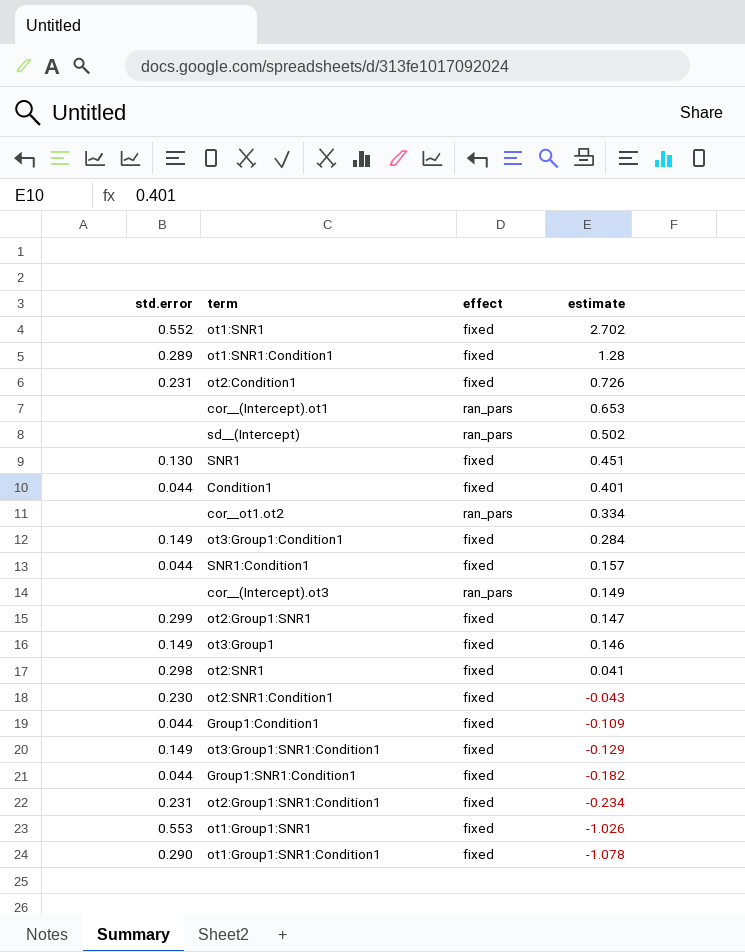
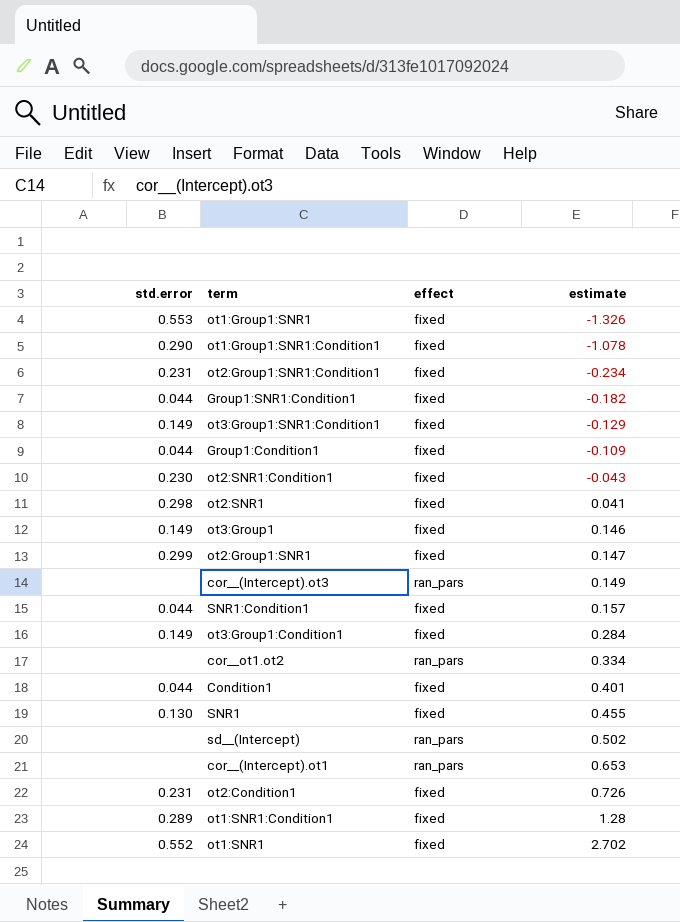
row order: estimate descending -> estimate ascending
ot1:Group1:SNR1 | estimate: -1.026 -> -1.326
SNR1 | estimate: 0.451 -> 0.455

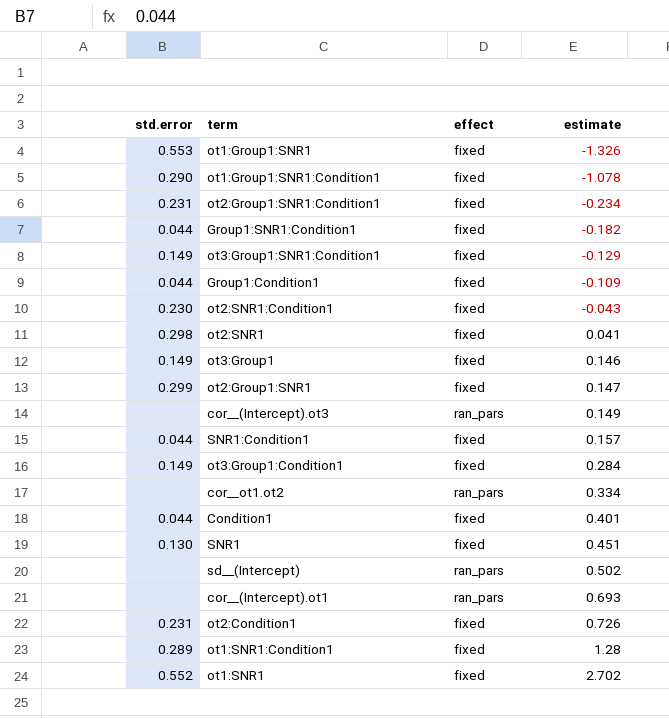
SNR1 | estimate: 0.455 -> 0.451
cor__(Intercept).ot1 | estimate: 0.653 -> 0.693

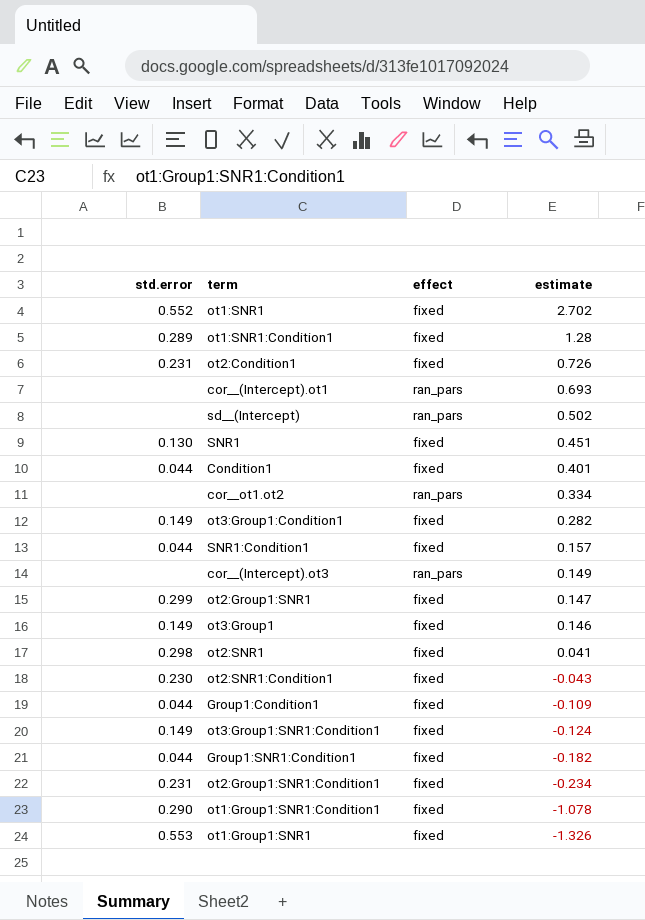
row order: estimate ascending -> estimate descending
ot3:Group1:Condition1 | estimate: 0.284 -> 0.282
ot3:Group1:SNR1:Condition1 | estimate: -0.129 -> -0.124

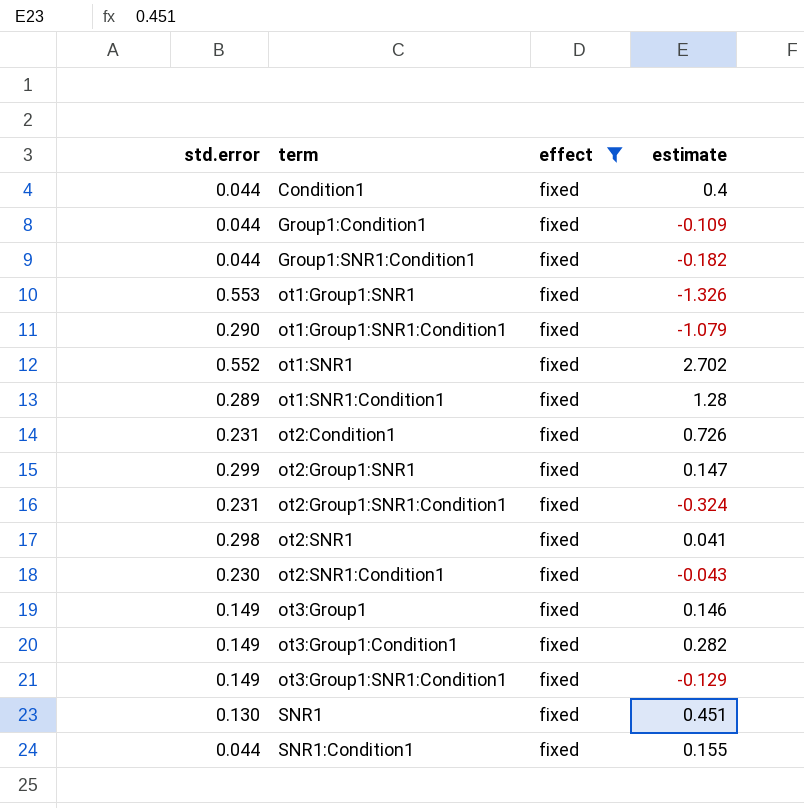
filter: none -> effect = fixed
row order: estimate descending -> term ascending
Condition1 | estimate: 0.401 -> 0.4
ot1:Group1:SNR1:Condition1 | estimate: -1.078 -> -1.079
ot2:Group1:SNR1:Condition1 | estimate: -0.234 -> -0.324
ot3:Group1:SNR1:Condition1 | estimate: -0.124 -> -0.129
SNR1:Condition1 | estimate: 0.157 -> 0.155

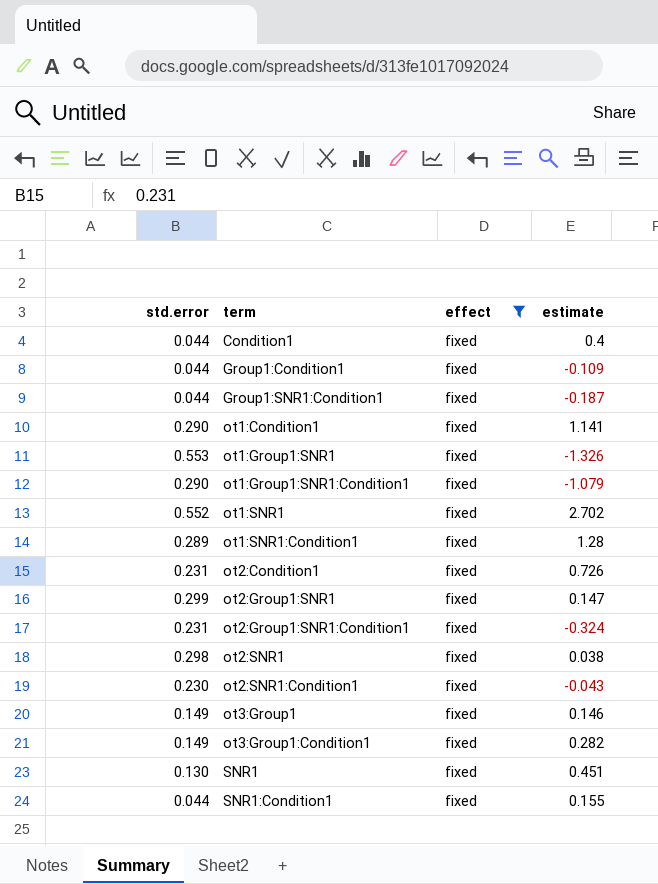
row ot3:Group1:SNR1:Condition1: 0.149 | fixed | -0.129 -> none
Group1:SNR1:Condition1 | estimate: -0.182 -> -0.187
row ot1:Condition1: none -> 0.290 | fixed | 1.141
ot2:SNR1 | estimate: 0.041 -> 0.038

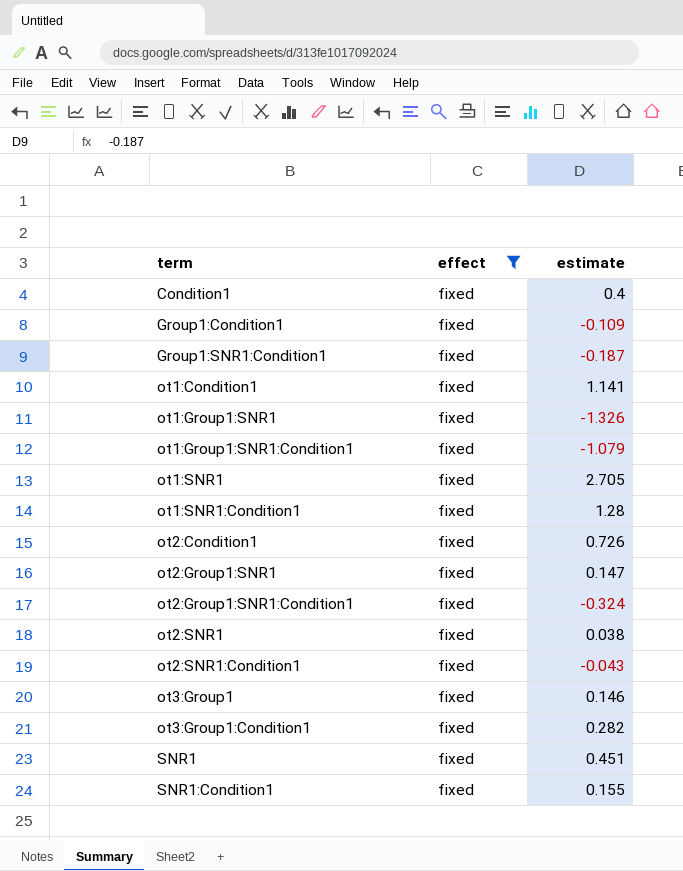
column std.error | position: 1 -> none
ot1:SNR1 | estimate: 2.702 -> 2.705

